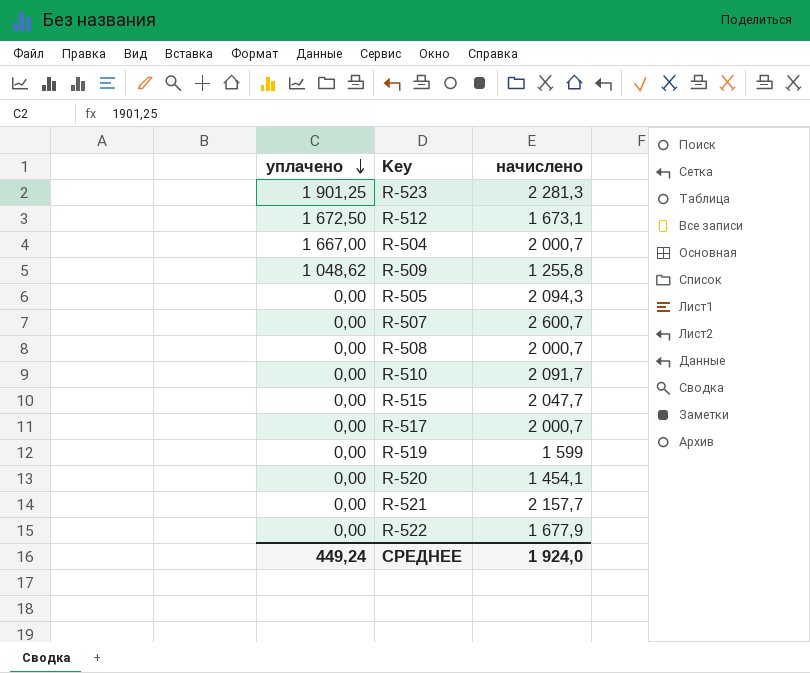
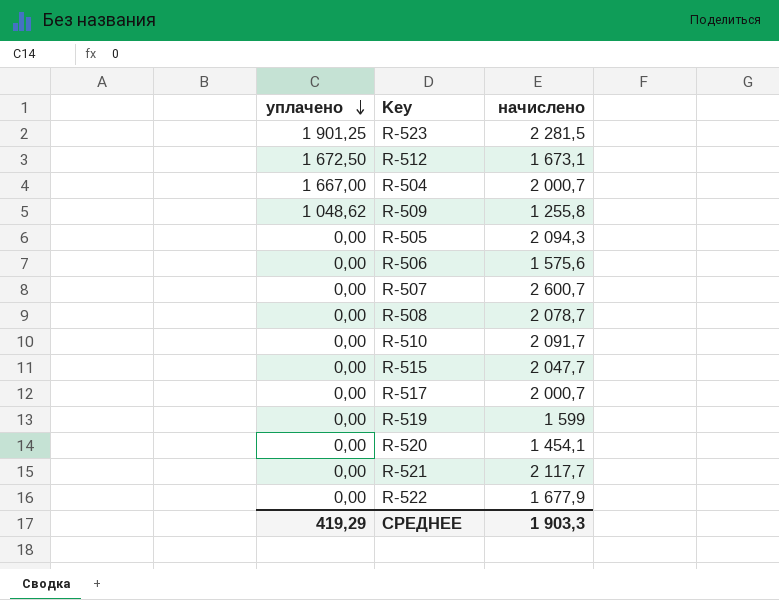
R-523 | начислено: 2 281,3 -> 2 281,5
row R-506: none -> 0,00 | 1 575,6
R-508 | начислено: 2 000,7 -> 2 078,7
R-521 | начислено: 2 157,7 -> 2 117,7
СРЕДНЕЕ | уплачено: 449,24 -> 419,29
СРЕДНЕЕ | начислено: 1 924,0 -> 1 903,3

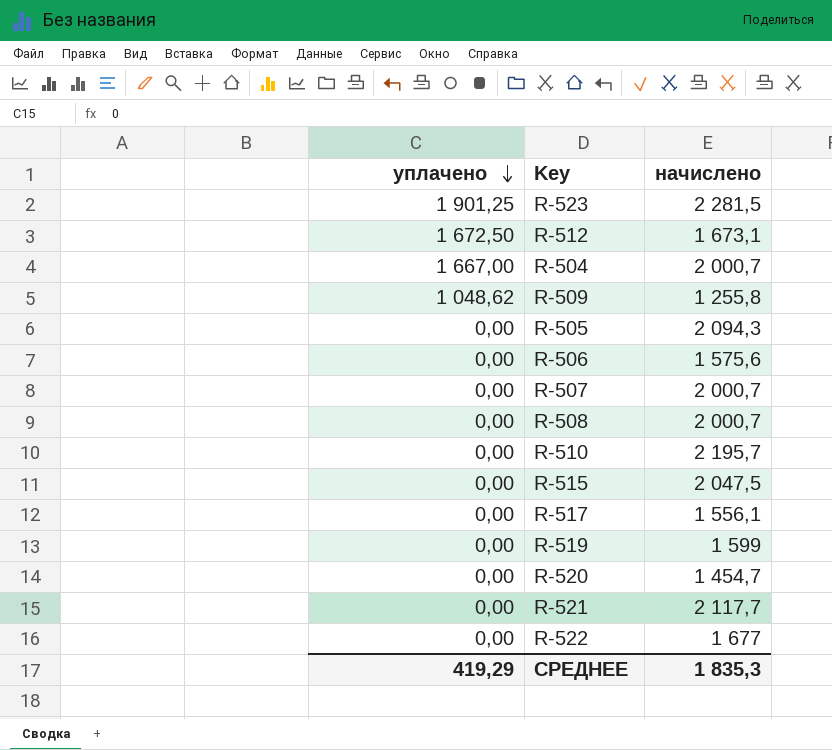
R-507 | начислено: 2 600,7 -> 2 000,7
R-508 | начислено: 2 078,7 -> 2 000,7
R-510 | начислено: 2 091,7 -> 2 195,7
R-515 | начислено: 2 047,7 -> 2 047,5
R-517 | начислено: 2 000,7 -> 1 556,1
R-520 | начислено: 1 454,1 -> 1 454,7
R-522 | начислено: 1 677,9 -> 1 677
СРЕДНЕЕ | начислено: 1 903,3 -> 1 835,3

